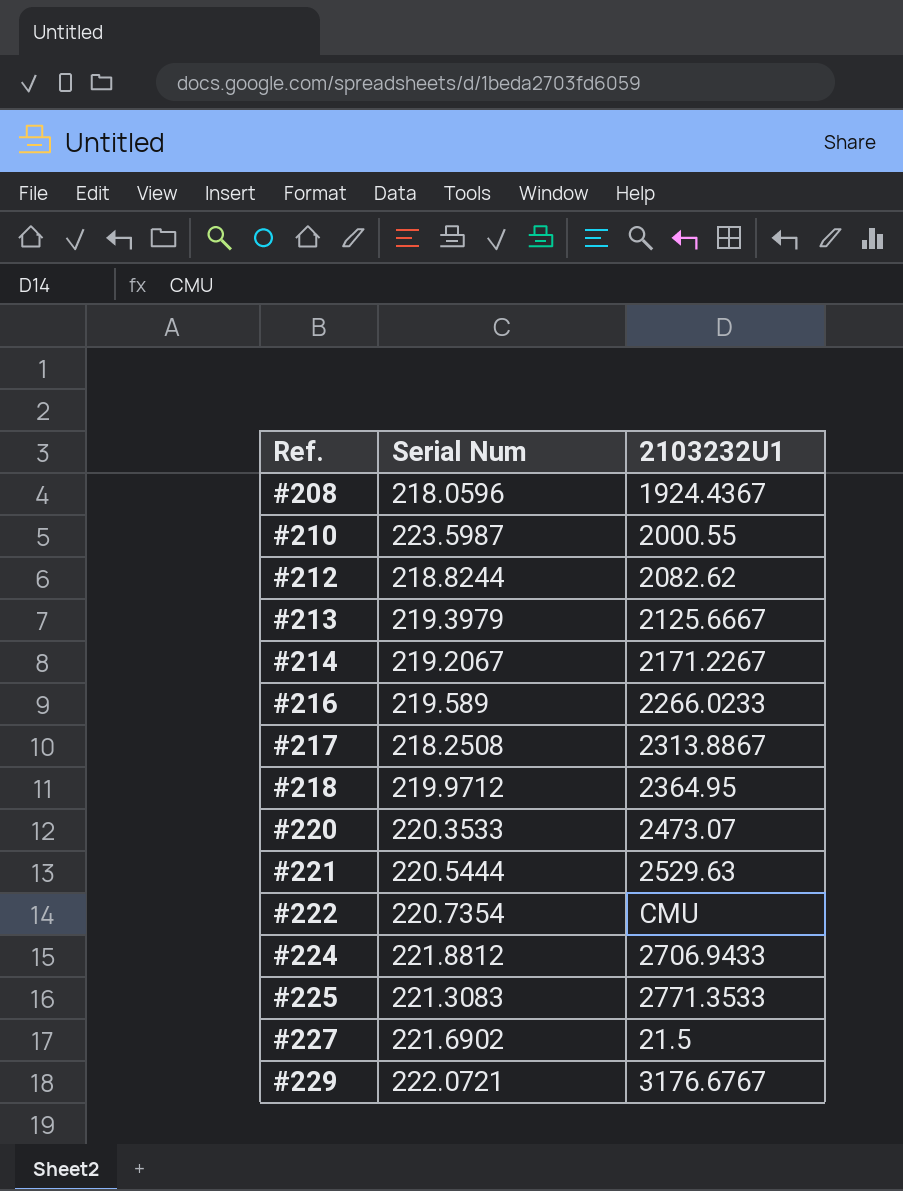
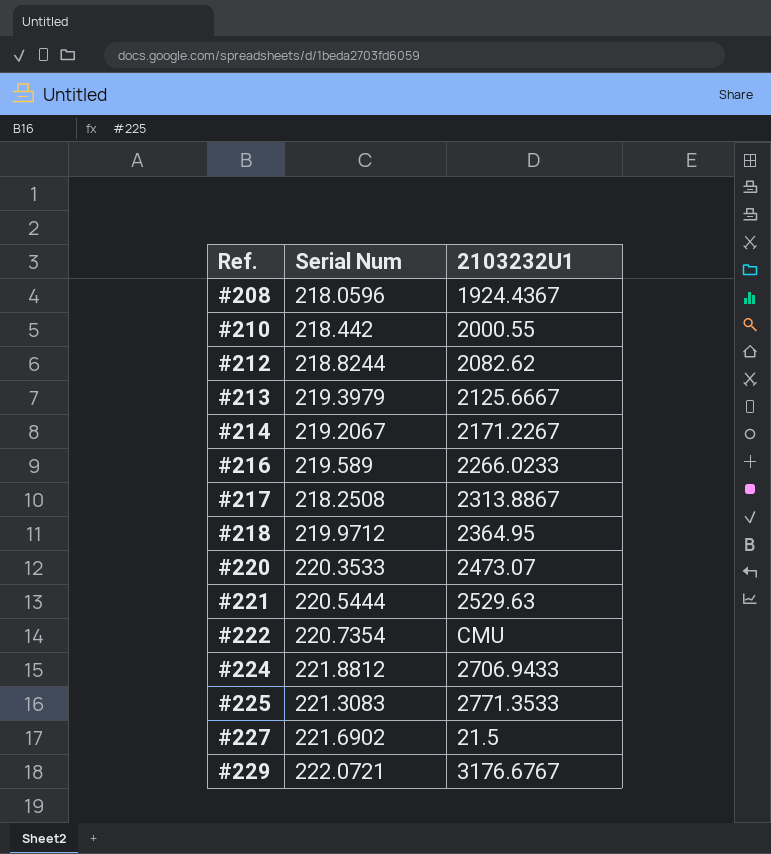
#210 | Serial Num: 223.5987 -> 218.442

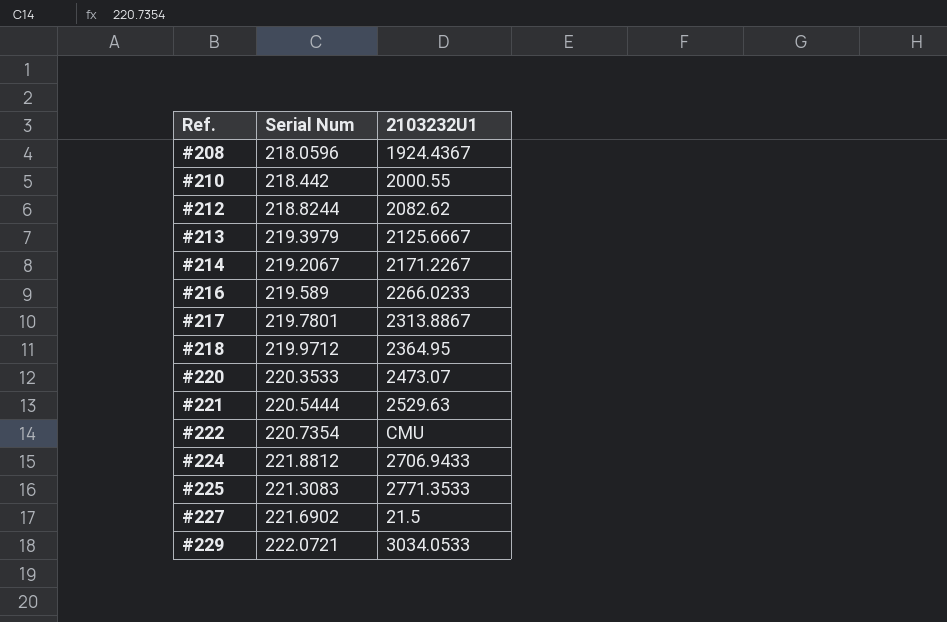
#217 | Serial Num: 218.2508 -> 219.7801
#229 | 2103232U1: 3176.6767 -> 3034.0533

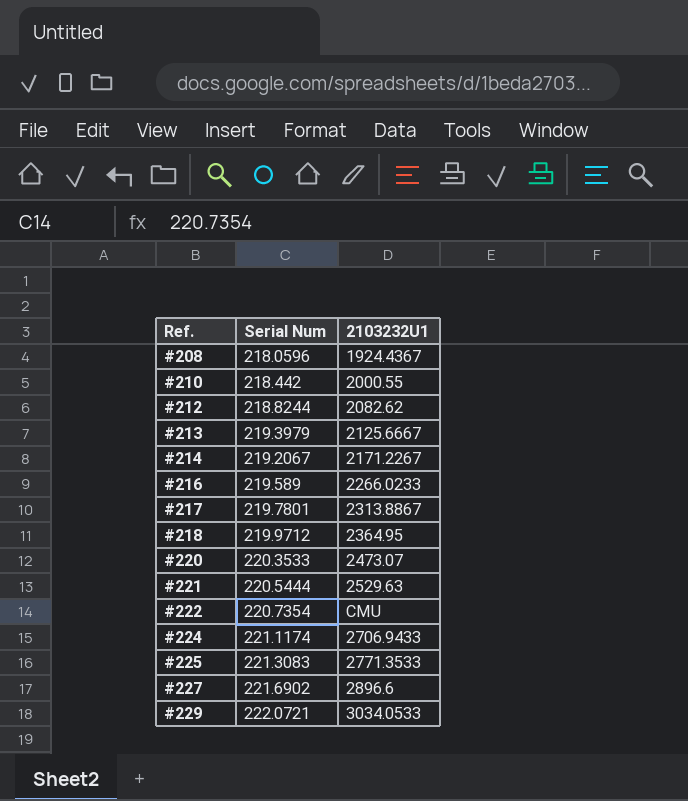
#224 | Serial Num: 221.8812 -> 221.1174
#227 | 2103232U1: 21.5 -> 2896.6

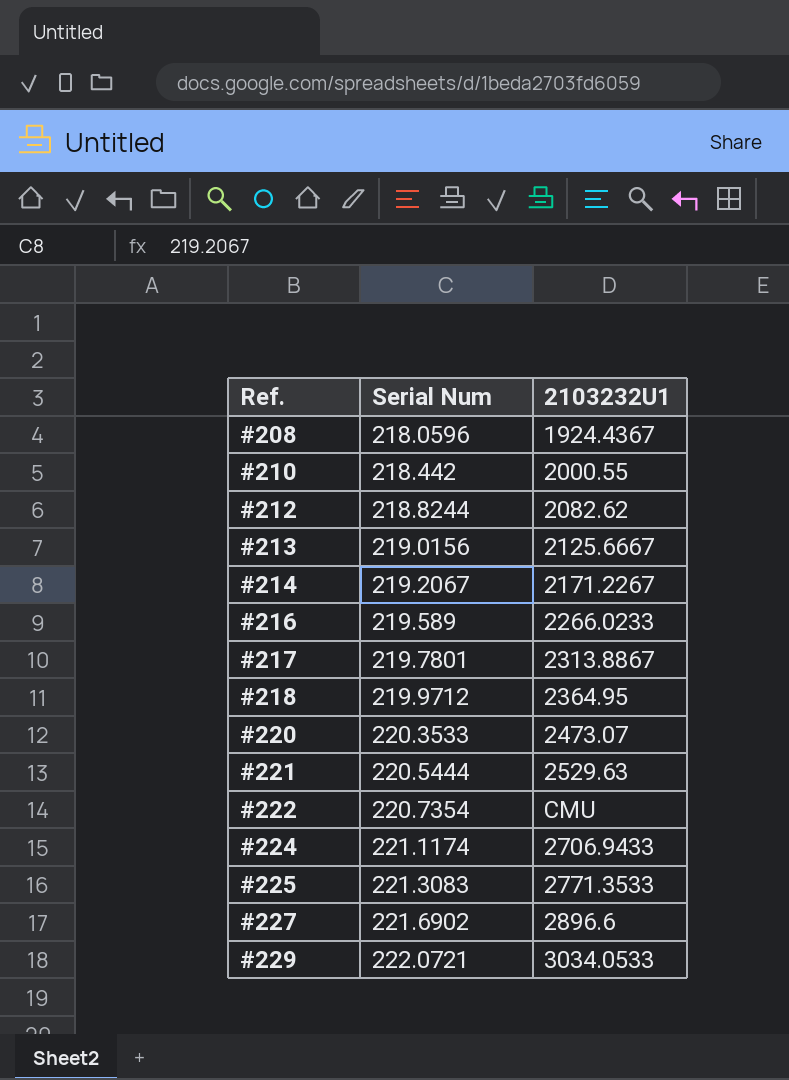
#213 | Serial Num: 219.3979 -> 219.0156

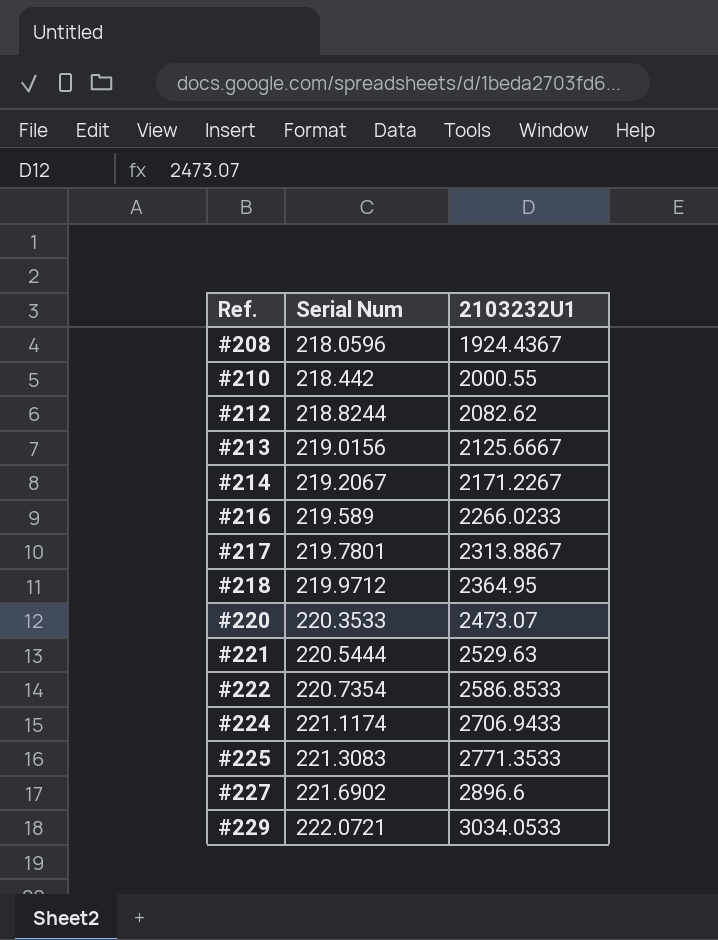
#222 | 2103232U1: CMU -> 2586.8533

